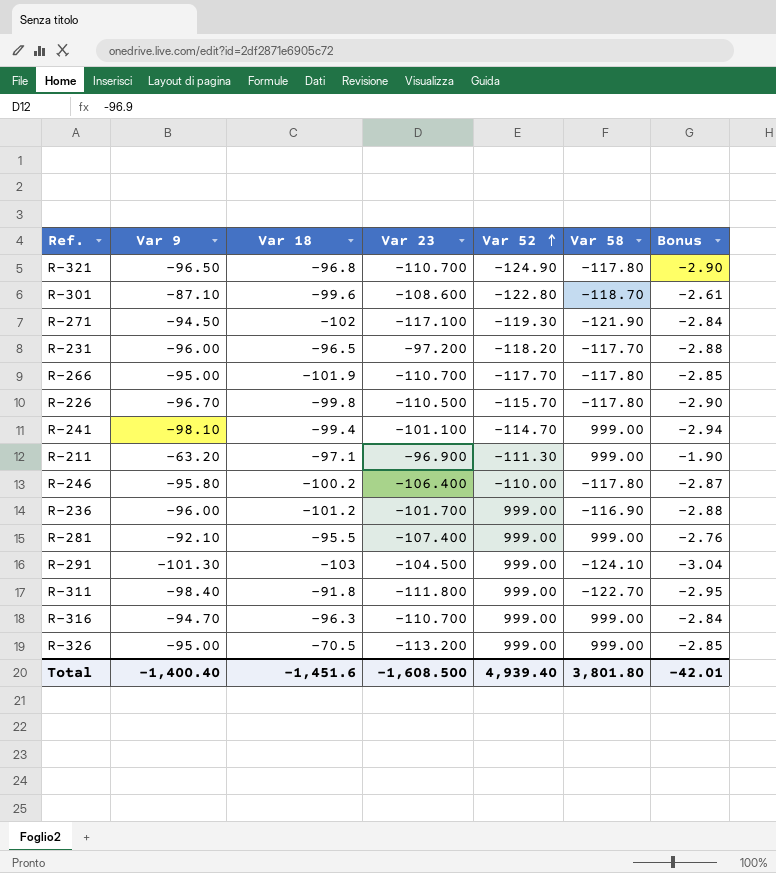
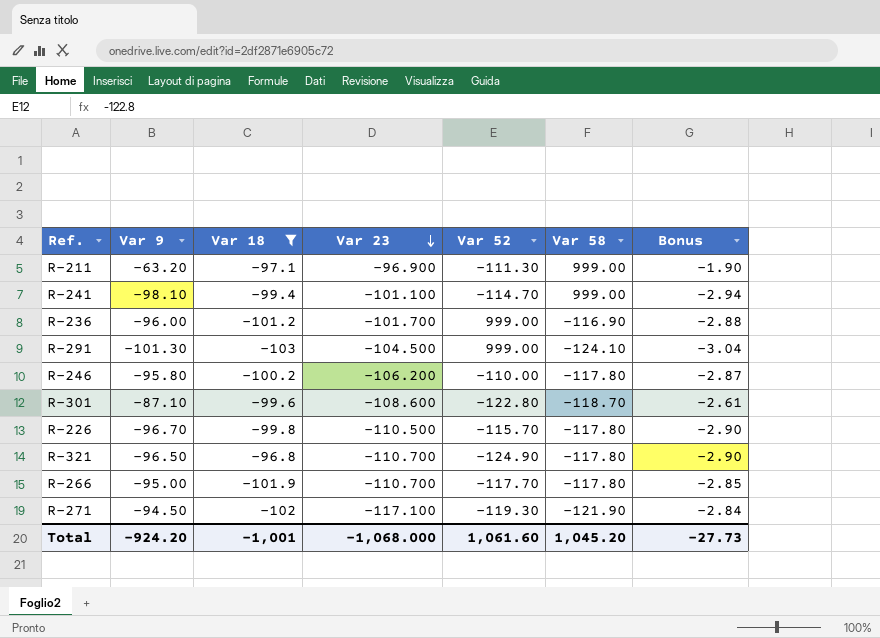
filter: none -> Var 18 <= -96.8
row order: Var 52 ascending -> Var 23 descending
R-246 | Var 23: -106.400 -> -106.200
Total | Var 9: -1,400.40 -> -924.20
Total | Var 18: -1,451.6 -> -1,001
Total | Var 23: -1,608.500 -> -1,068.000
Total | Var 52: 4,939.40 -> 1,061.60
Total | Var 58: 3,801.80 -> 1,045.20
Total | Bonus: -42.01 -> -27.73

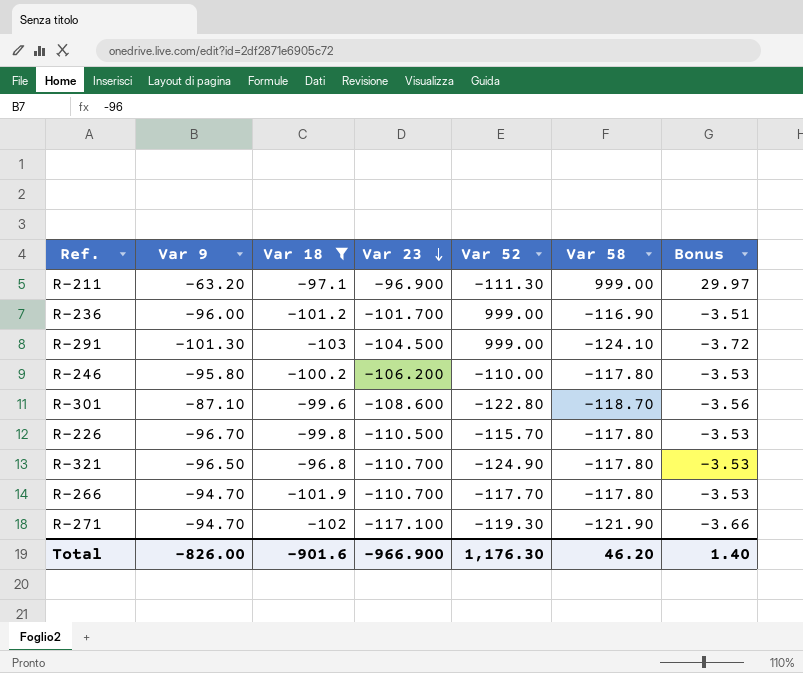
column Bonus | formula: [Var 9] * 0.03 -> [Var 58] * 0.03
row R-241: -98.10 | -99.4 | -101.100 | -114.70 | 999.00 | -2.94 -> none
R-266 | Var 9: -95.00 -> -94.70
R-271 | Var 9: -94.50 -> -94.70
Total | Var 9: -924.20 -> -826.00
Total | Var 18: -1,001 -> -901.6
Total | Var 23: -1,068.000 -> -966.900
Total | Var 52: 1,061.60 -> 1,176.30
Total | Var 58: 1,045.20 -> 46.20
Total | Bonus: -27.73 -> 1.40

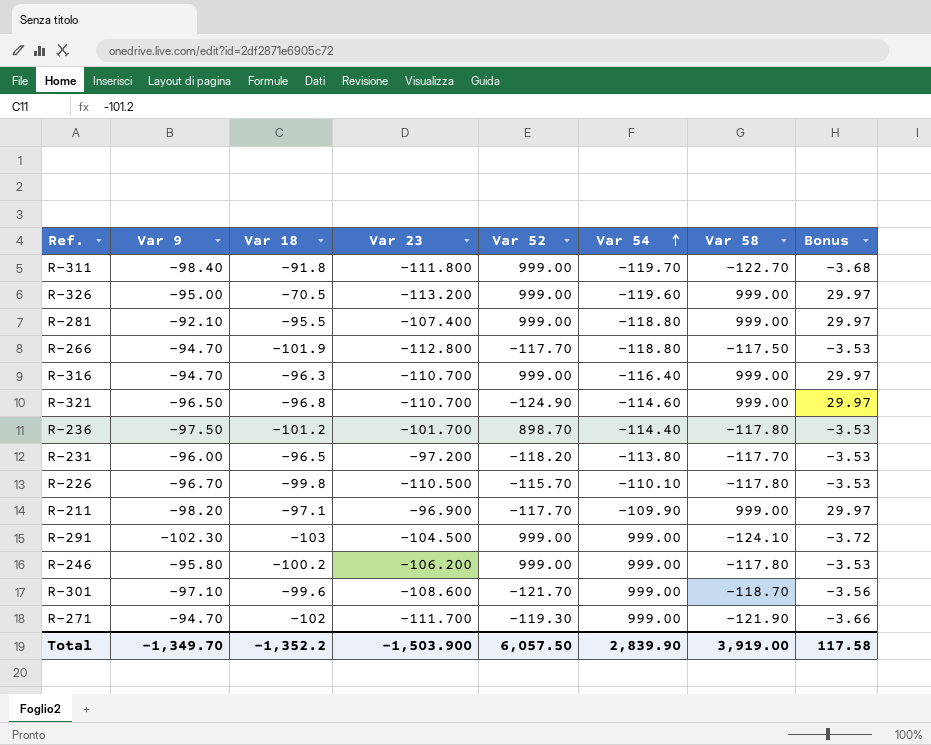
filter: Var 18 <= -96.8 -> none
row order: Var 23 descending -> Var 54 ascending
column Var 54 | position: none -> 6
R-266 | Var 23: -110.700 -> -112.800
R-266 | Var 58: -117.80 -> -117.50
R-321 | Var 58: -117.80 -> 999.00
R-321 | Bonus: -3.53 -> 29.97
R-236 | Var 9: -96.00 -> -97.50
R-236 | Var 52: 999.00 -> 898.70
R-236 | Var 58: -116.90 -> -117.80
R-236 | Bonus: -3.51 -> -3.53
R-211 | Var 9: -63.20 -> -98.20
R-211 | Var 52: -111.30 -> -117.70
R-291 | Var 9: -101.30 -> -102.30
R-246 | Var 52: -110.00 -> 999.00
R-301 | Var 9: -87.10 -> -97.10
R-301 | Var 52: -122.80 -> -121.70
R-271 | Var 23: -117.100 -> -111.700
Total | Var 9: -826.00 -> -1,349.70
Total | Var 18: -901.6 -> -1,352.2
Total | Var 23: -966.900 -> -1,503.900
Total | Var 52: 1,176.30 -> 6,057.50
Total | Var 58: 46.20 -> 3,919.00
Total | Bonus: 1.40 -> 117.58

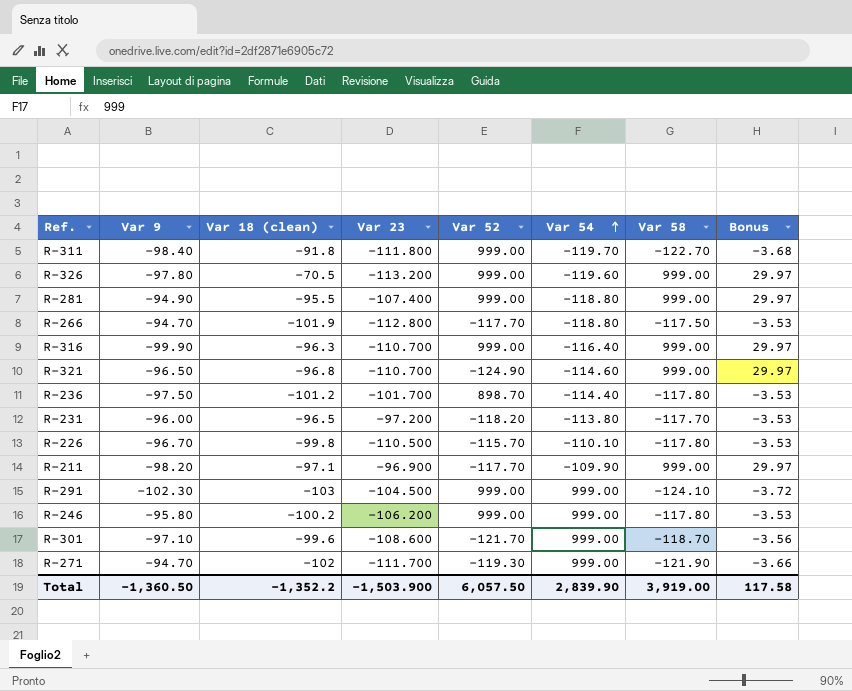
column name: Var 18 -> Var 18 (clean)
R-326 | Var 9: -95.00 -> -97.80
R-281 | Var 9: -92.10 -> -94.90
R-316 | Var 9: -94.70 -> -99.90
Total | Var 9: -1,349.70 -> -1,360.50

